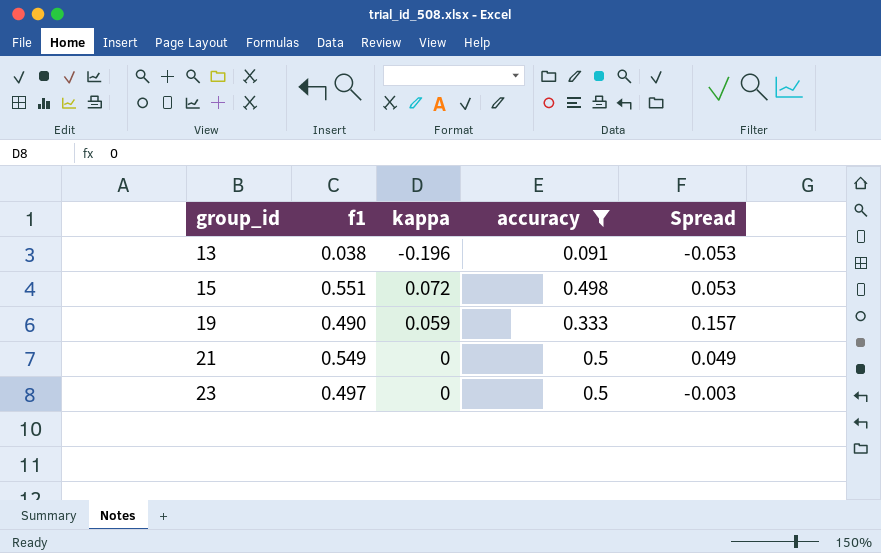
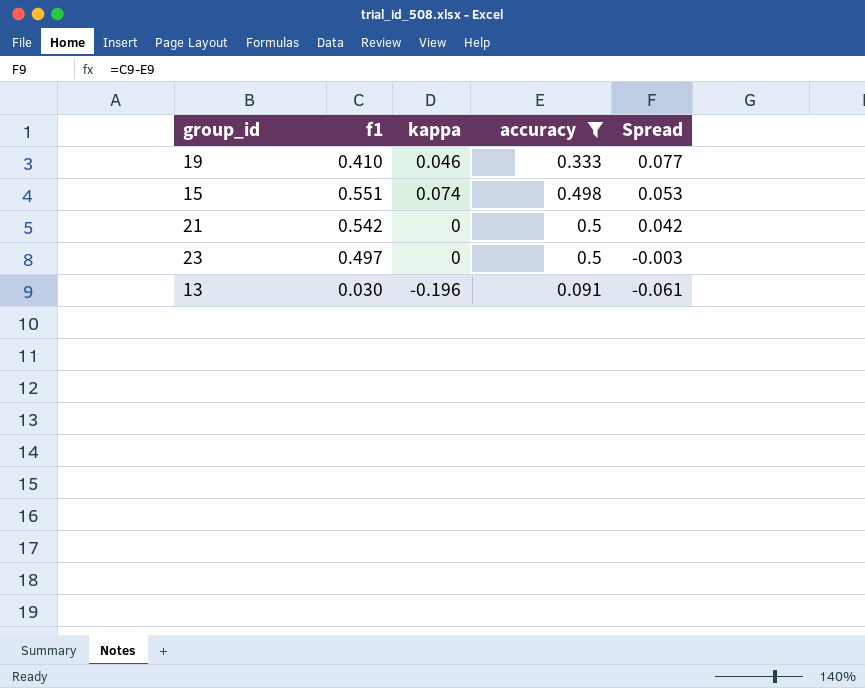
row order: group_id ascending -> Spread descending
19 | f1: 0.490 -> 0.410
19 | kappa: 0.059 -> 0.046
19 | Spread: 0.157 -> 0.077
15 | kappa: 0.072 -> 0.074
21 | f1: 0.549 -> 0.542
21 | Spread: 0.049 -> 0.042
13 | f1: 0.038 -> 0.030
13 | Spread: -0.053 -> -0.061

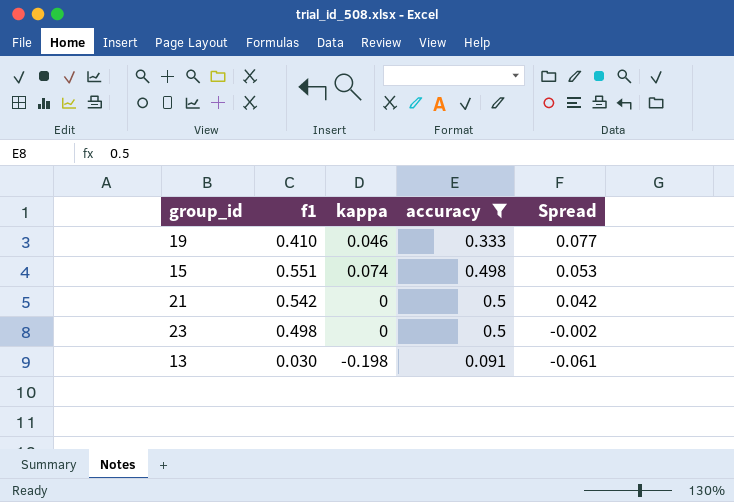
23 | f1: 0.497 -> 0.498
23 | Spread: -0.003 -> -0.002
13 | kappa: -0.196 -> -0.198

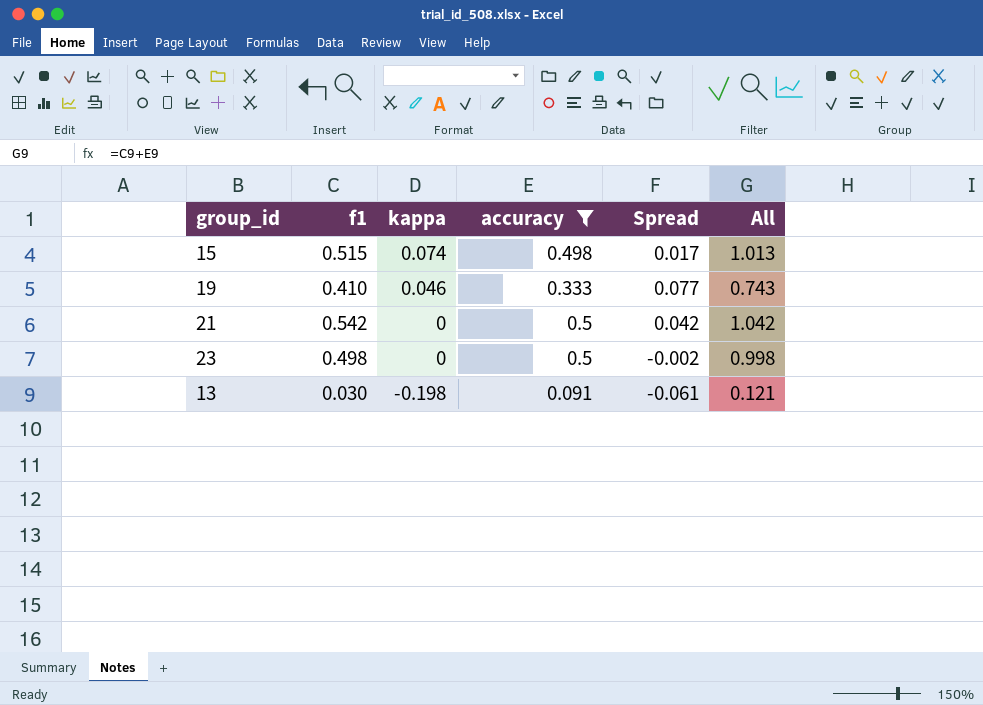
row order: Spread descending -> kappa descending
column All | formula: none -> [f1] + [accuracy]
15 | f1: 0.551 -> 0.515
15 | Spread: 0.053 -> 0.017

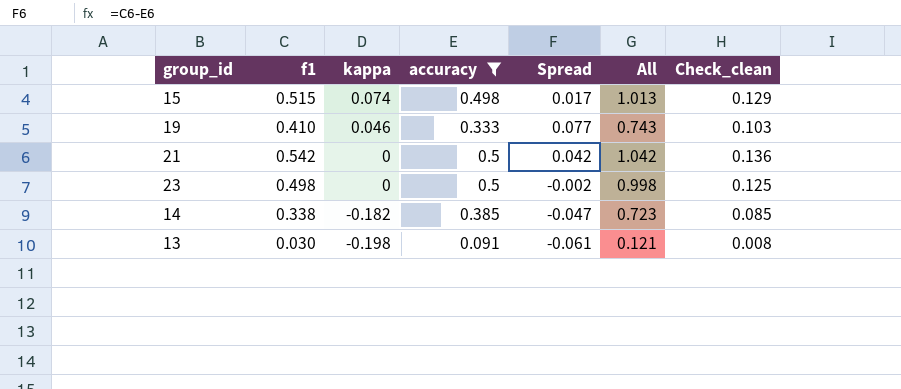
column Check_clean | formula: none -> [f1] * 0.25
row 14: none -> 0.338 | -0.182 | 0.385 | -0.047 | 0.723 | 0.085

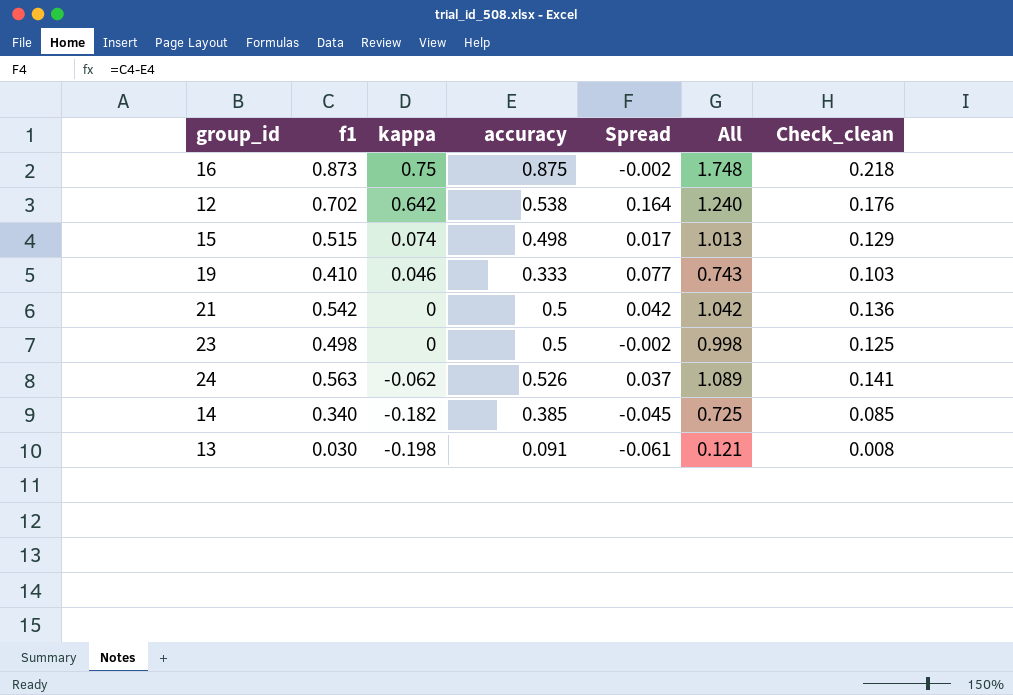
filter: accuracy <= 0.5 -> none
14 | f1: 0.338 -> 0.340
14 | Spread: -0.047 -> -0.045
14 | All: 0.723 -> 0.725

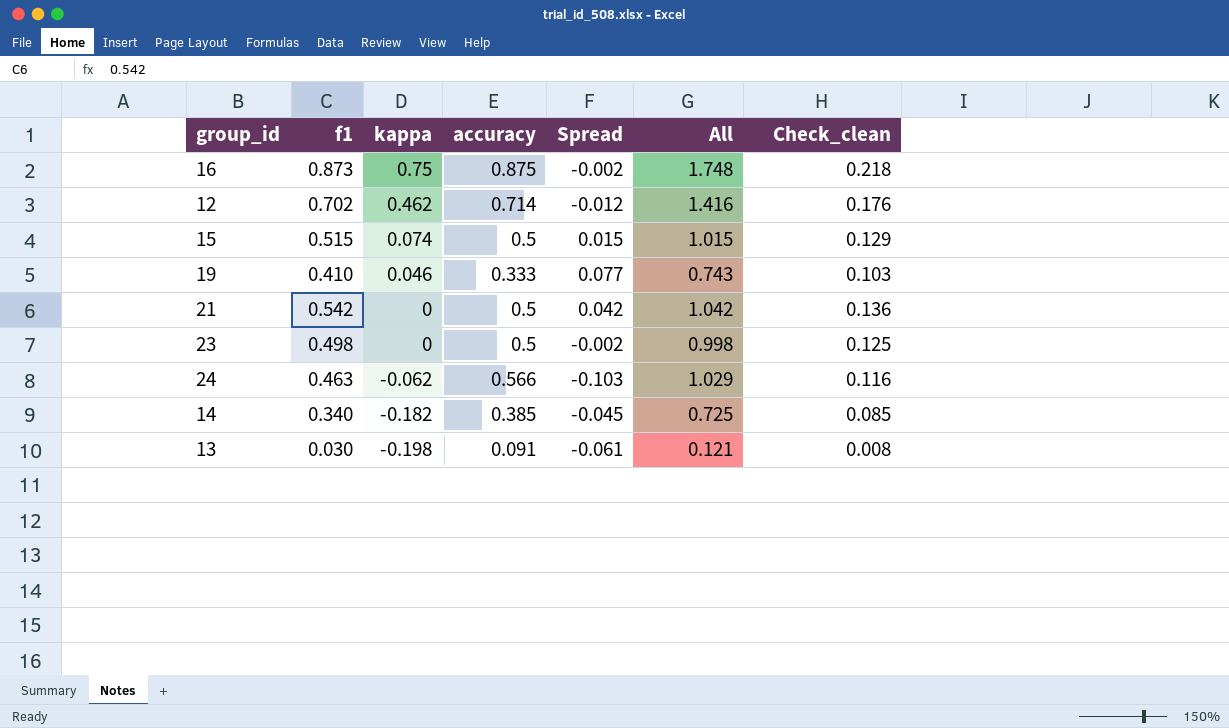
12 | kappa: 0.642 -> 0.462
12 | accuracy: 0.538 -> 0.714
12 | Spread: 0.164 -> -0.012
12 | All: 1.240 -> 1.416
15 | accuracy: 0.498 -> 0.5
15 | Spread: 0.017 -> 0.015
15 | All: 1.013 -> 1.015
24 | f1: 0.563 -> 0.463
24 | accuracy: 0.526 -> 0.566
24 | Spread: 0.037 -> -0.103
24 | All: 1.089 -> 1.029
24 | Check_clean: 0.141 -> 0.116

